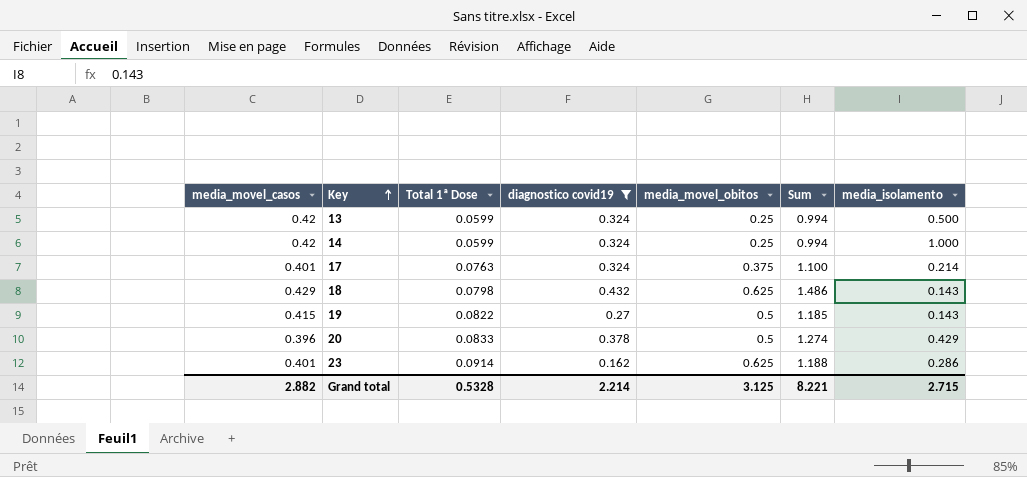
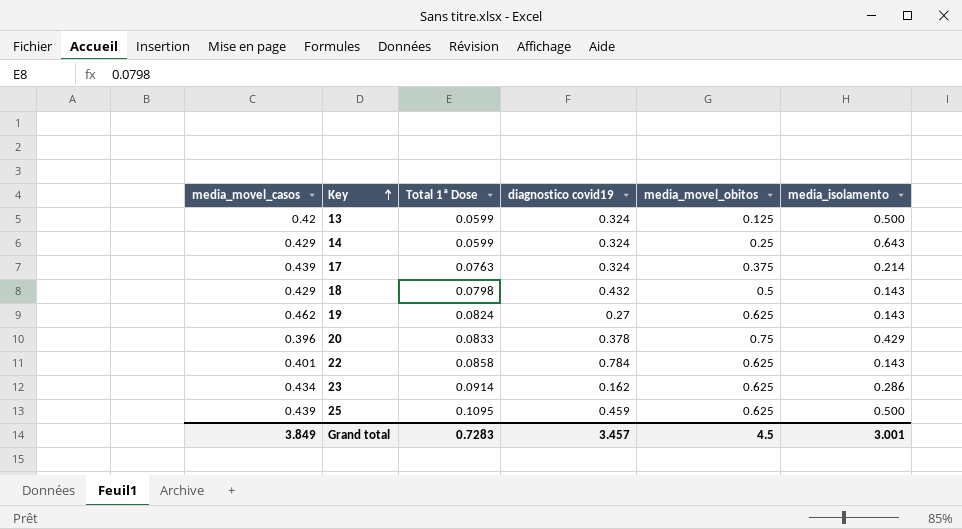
filter: diagnostico covid19 <= 0.432 -> none
column Sum | formula: [media_movel_casos] + [diagnostico covid19] + [media_movel_obitos] -> none
13 | media_movel_obitos: 0.25 -> 0.125
14 | media_movel_casos: 0.42 -> 0.429
14 | media_isolamento: 1.000 -> 0.643
17 | media_movel_casos: 0.401 -> 0.439
18 | media_movel_obitos: 0.625 -> 0.5
19 | media_movel_casos: 0.415 -> 0.462
19 | Total 1ª Dose: 0.0822 -> 0.0824
19 | media_movel_obitos: 0.5 -> 0.625
20 | media_movel_obitos: 0.5 -> 0.75
23 | media_movel_casos: 0.401 -> 0.434
Grand total | media_movel_casos: 2.882 -> 3.849
Grand total | Total 1ª Dose: 0.5328 -> 0.7283
Grand total | diagnostico covid19: 2.214 -> 3.457
Grand total | media_movel_obitos: 3.125 -> 4.5
Grand total | media_isolamento: 2.715 -> 3.001

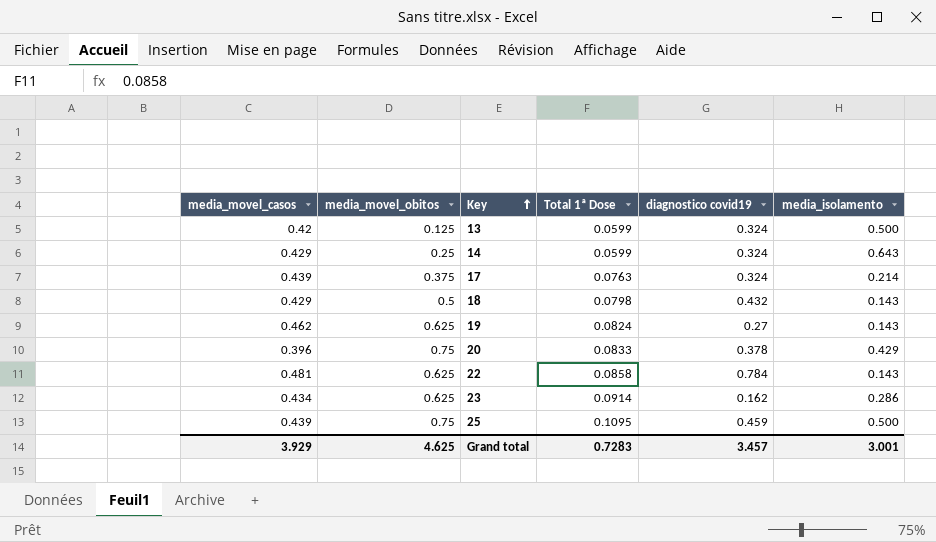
column media_movel_obitos | position: 5 -> 2
22 | media_movel_casos: 0.401 -> 0.481
25 | media_movel_obitos: 0.625 -> 0.75
Grand total | media_movel_casos: 3.849 -> 3.929
Grand total | media_movel_obitos: 4.5 -> 4.625

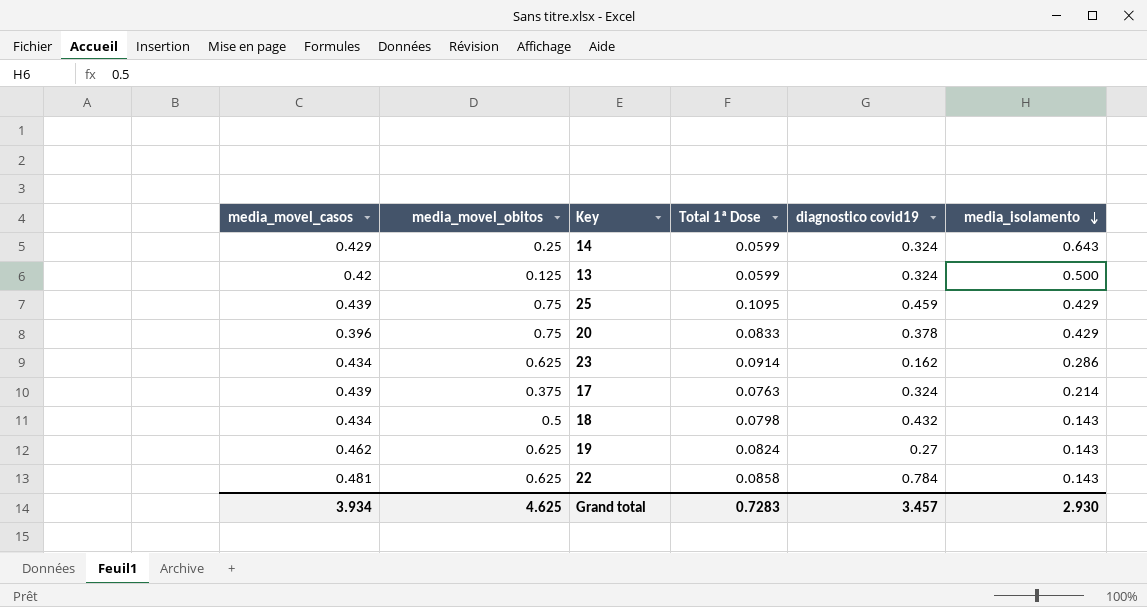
row order: Key ascending -> media_isolamento descending
25 | media_isolamento: 0.500 -> 0.429
18 | media_movel_casos: 0.429 -> 0.434
Grand total | media_movel_casos: 3.929 -> 3.934
Grand total | media_isolamento: 3.001 -> 2.930

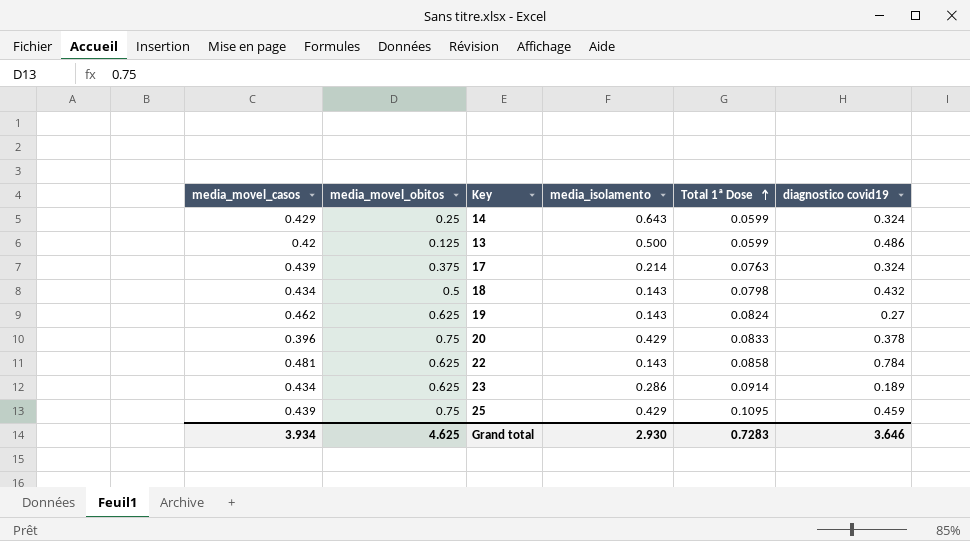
row order: media_isolamento descending -> Total 1ª Dose ascending
column media_isolamento | position: 6 -> 4
13 | diagnostico covid19: 0.324 -> 0.486
23 | diagnostico covid19: 0.162 -> 0.189
Grand total | diagnostico covid19: 3.457 -> 3.646

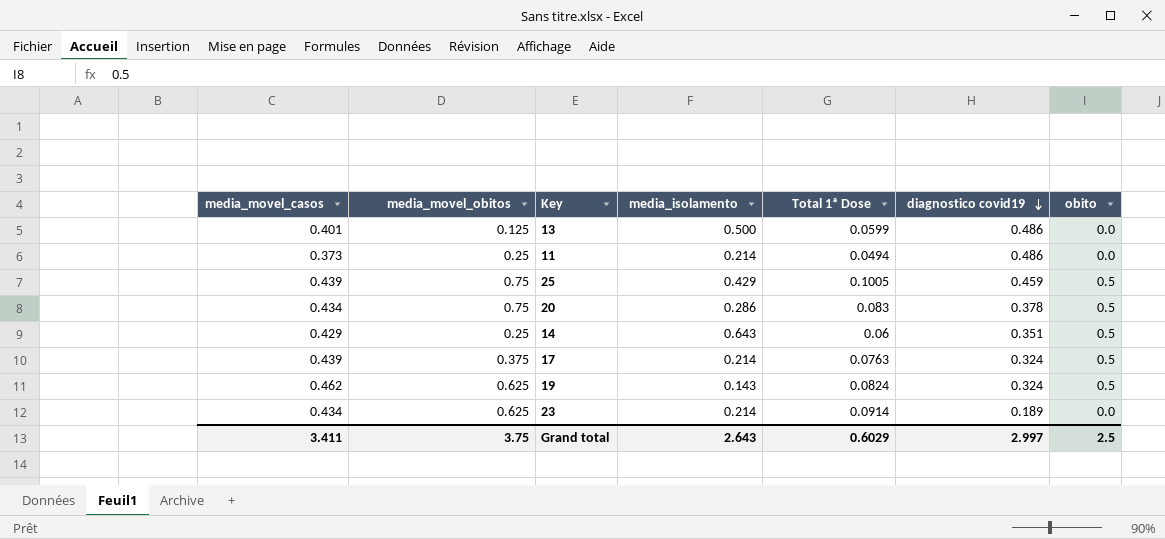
row order: Total 1ª Dose ascending -> diagnostico covid19 descending
column obito | position: none -> 7
row 18: 0.434 | 0.5 | 0.143 | 0.0798 | 0.432 -> none
row 22: 0.481 | 0.625 | 0.143 | 0.0858 | 0.784 -> none
13 | media_movel_casos: 0.42 -> 0.401
row 11: none -> 0.373 | 0.25 | 0.214 | 0.0494 | 0.486 | 0.0
25 | Total 1ª Dose: 0.1095 -> 0.1005
20 | media_movel_casos: 0.396 -> 0.434
20 | media_isolamento: 0.429 -> 0.286
20 | Total 1ª Dose: 0.0833 -> 0.083
14 | Total 1ª Dose: 0.0599 -> 0.06
14 | diagnostico covid19: 0.324 -> 0.351
19 | diagnostico covid19: 0.27 -> 0.324
23 | media_isolamento: 0.286 -> 0.214
Grand total | media_movel_casos: 3.934 -> 3.411
Grand total | media_movel_obitos: 4.625 -> 3.75
Grand total | media_isolamento: 2.930 -> 2.643
Grand total | Total 1ª Dose: 0.7283 -> 0.6029
Grand total | diagnostico covid19: 3.646 -> 2.997

